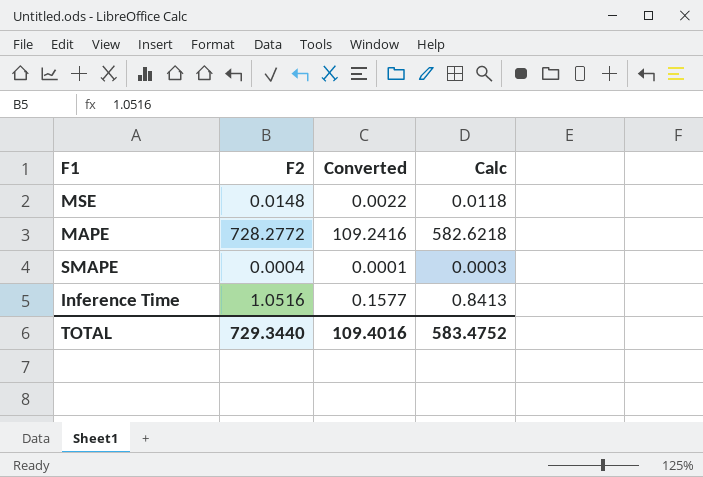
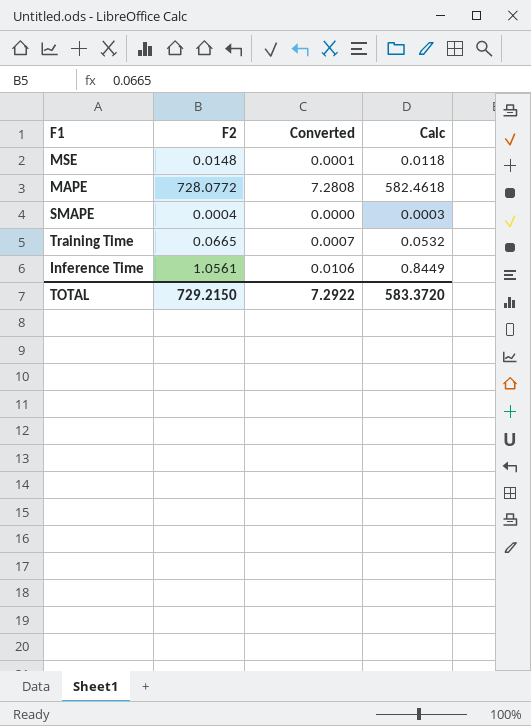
column Converted | formula: [F2] * 0.15 -> [F2] * 0.01
MAPE | F2: 728.2772 -> 728.0772
MAPE | Calc: 582.6218 -> 582.4618
row Training Time: none -> 0.0665 | 0.0007 | 0.0532
Inference Time | F2: 1.0516 -> 1.0561
Inference Time | Calc: 0.8413 -> 0.8449
TOTAL | F2: 729.3440 -> 729.2150
TOTAL | Converted: 109.4016 -> 7.2922
TOTAL | Calc: 583.4752 -> 583.3720

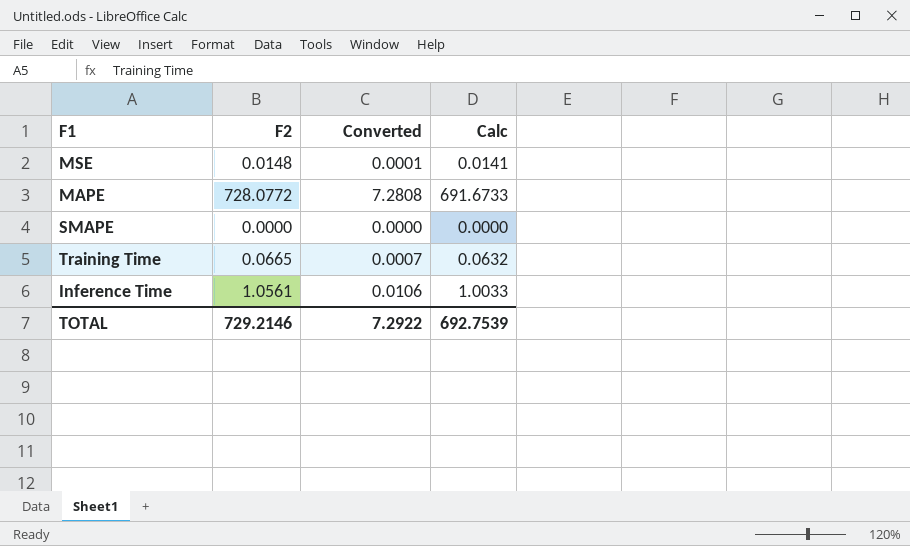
column Calc | formula: [F2] * 0.8 -> [F2] * 0.95
SMAPE | F2: 0.0004 -> 0.0000
TOTAL | F2: 729.2150 -> 729.2146
TOTAL | Calc: 583.3720 -> 692.7539

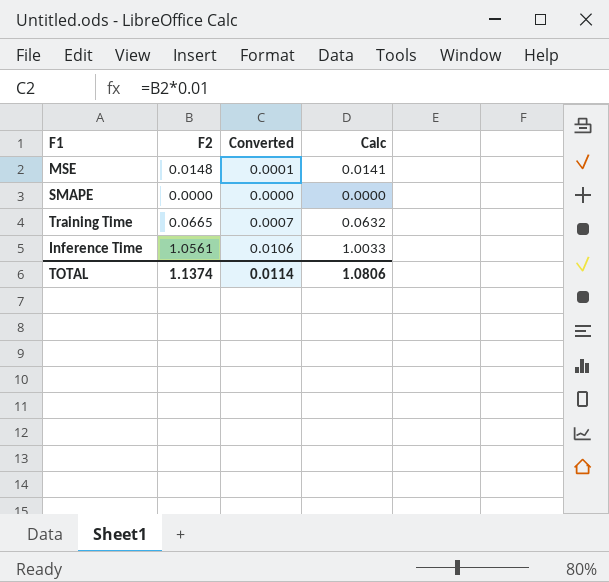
row MAPE: 728.0772 | 7.2808 | 691.6733 -> none
TOTAL | F2: 729.2146 -> 1.1374
TOTAL | Converted: 7.2922 -> 0.0114
TOTAL | Calc: 692.7539 -> 1.0806

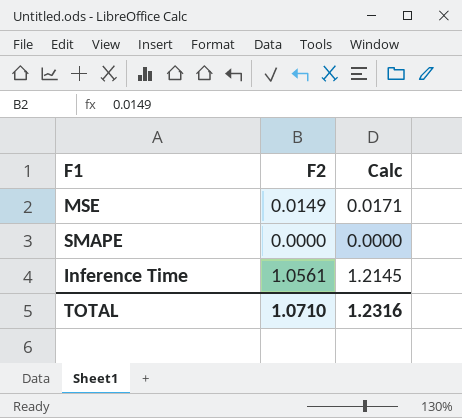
column Converted | formula: [F2] * 0.01 -> none
column Calc | formula: [F2] * 0.95 -> [F2] * 1.15
row Training Time: 0.0665 | 0.0007 | 0.0632 -> none
MSE | F2: 0.0148 -> 0.0149
TOTAL | F2: 1.1374 -> 1.0710
TOTAL | Calc: 1.0806 -> 1.2316

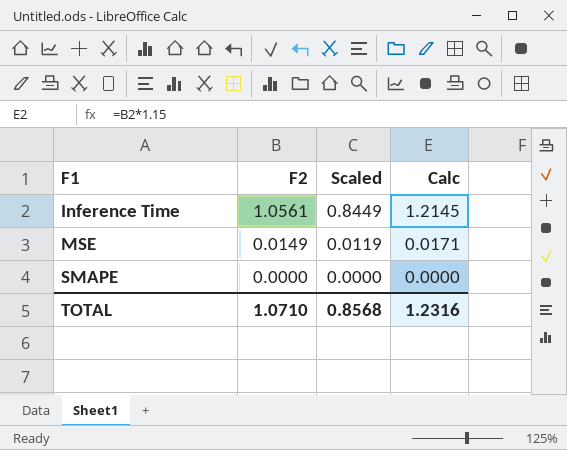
row order: none -> F1 ascending
column Scaled | formula: none -> [F2] * 0.8

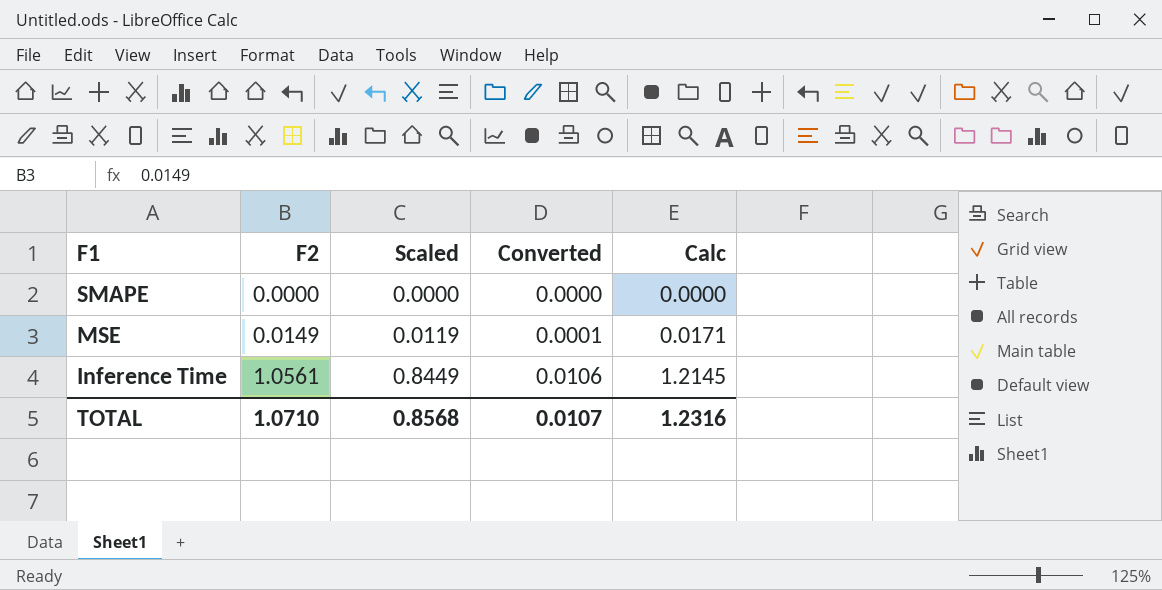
row order: F1 ascending -> F1 descending
column Converted | formula: none -> [F2] * 0.01

